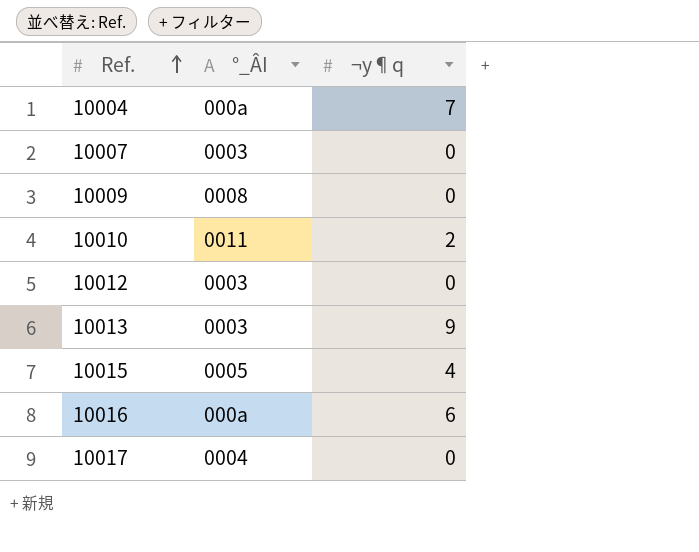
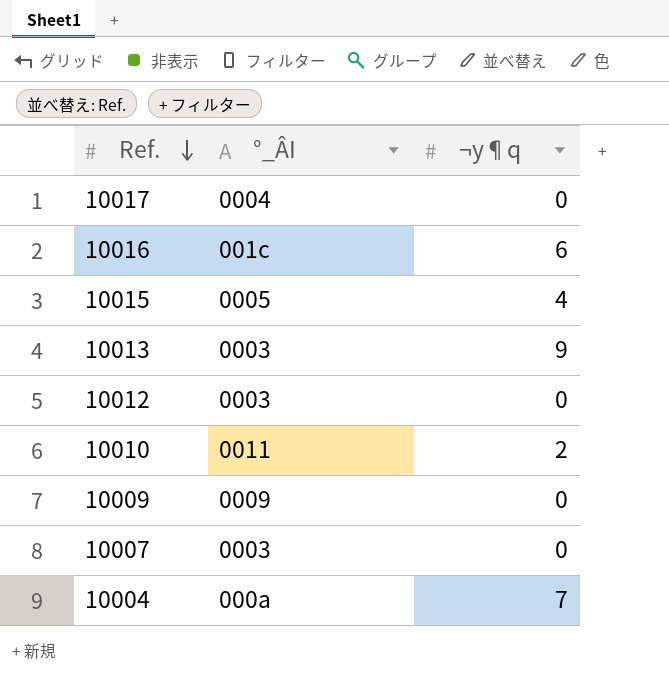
row order: Ref. ascending -> Ref. descending
10016 | °_ÂI: 000a -> 001c
10009 | °_ÂI: 0008 -> 0009

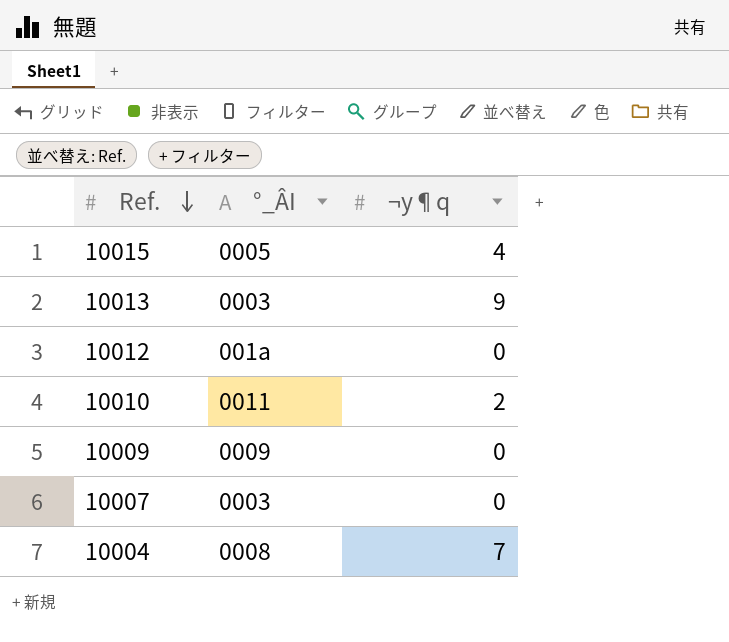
row 10017: 0004 | 0 -> none
row 10016: 001c | 6 -> none
10012 | °_ÂI: 0003 -> 001a
10004 | °_ÂI: 000a -> 0008

